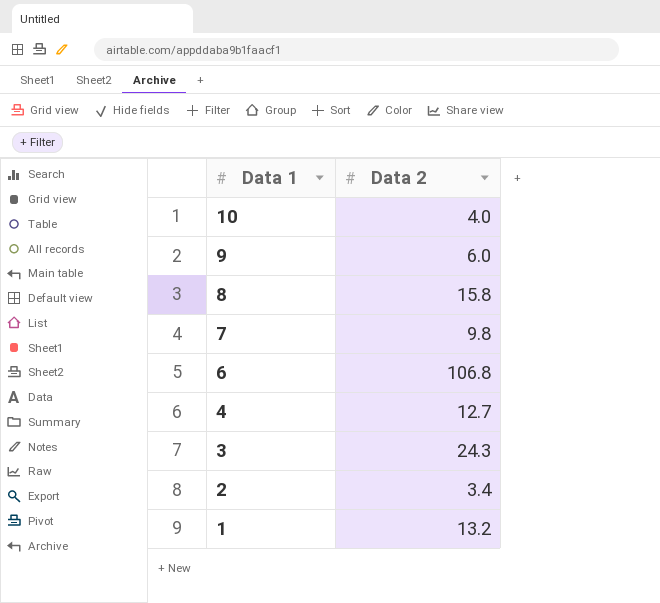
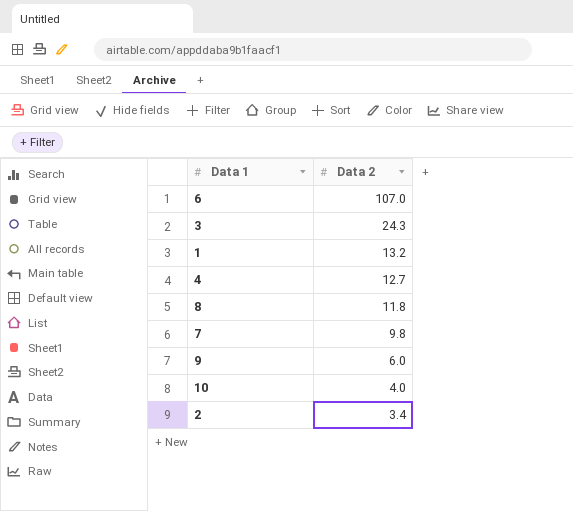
row order: Data 1 descending -> Data 2 descending
6 | Data 2: 106.8 -> 107.0
8 | Data 2: 15.8 -> 11.8

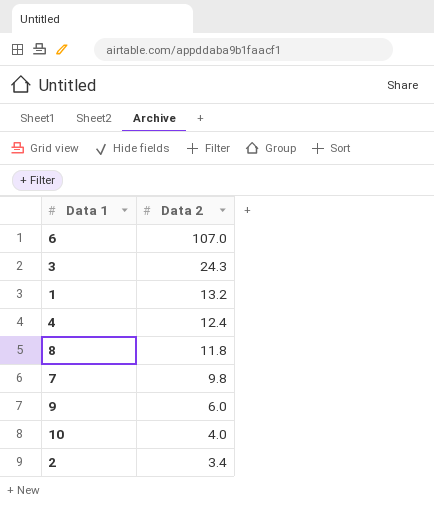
4 | Data 2: 12.7 -> 12.4

